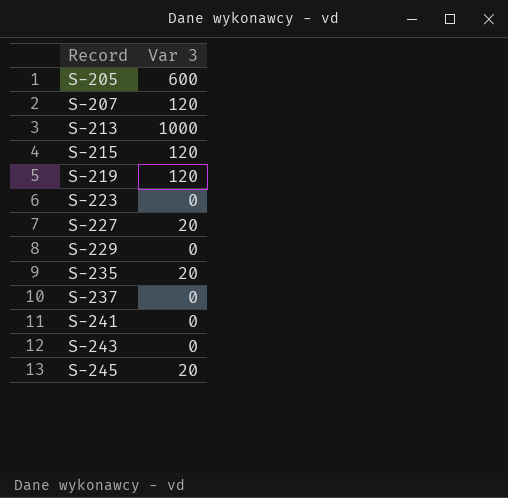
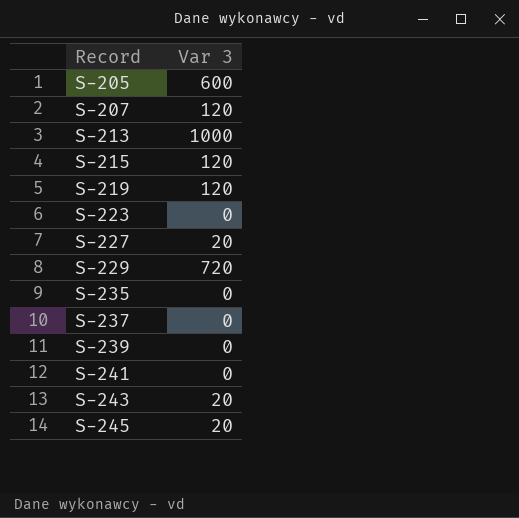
S-229 | Var 3: 0 -> 720
S-235 | Var 3: 20 -> 0
row S-239: none -> 0
S-243 | Var 3: 0 -> 20

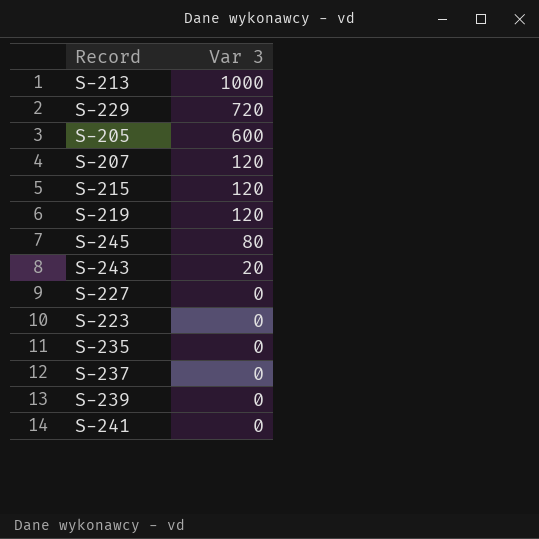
row order: Record ascending -> Var 3 descending
S-245 | Var 3: 20 -> 80
S-227 | Var 3: 20 -> 0

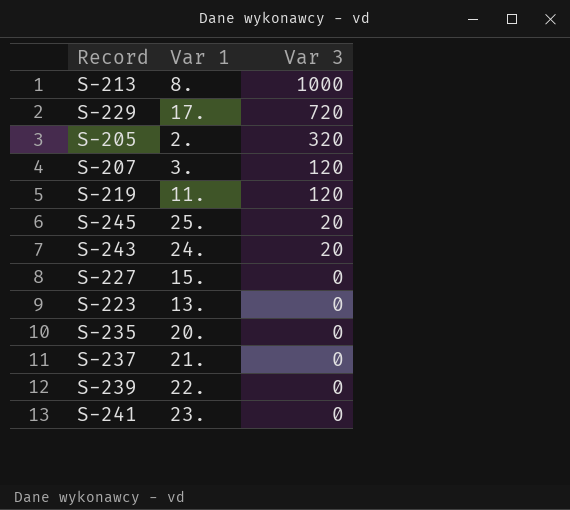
column Var 1 | position: none -> 2
row S-215: 120 -> none
S-205 | Var 3: 600 -> 320
S-245 | Var 3: 80 -> 20

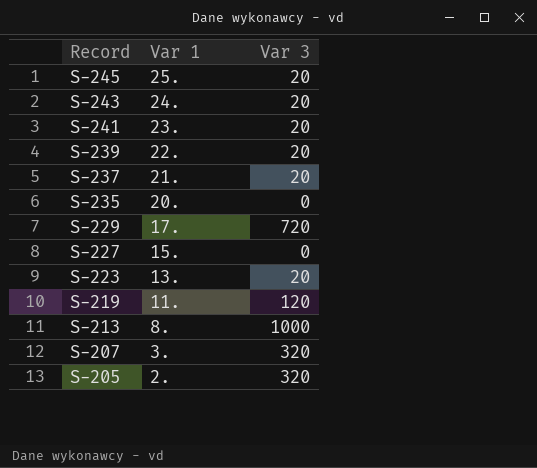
row order: Var 3 descending -> Record descending
S-241 | Var 3: 0 -> 20
S-239 | Var 3: 0 -> 20
S-237 | Var 3: 0 -> 20
S-223 | Var 3: 0 -> 20
S-207 | Var 3: 120 -> 320

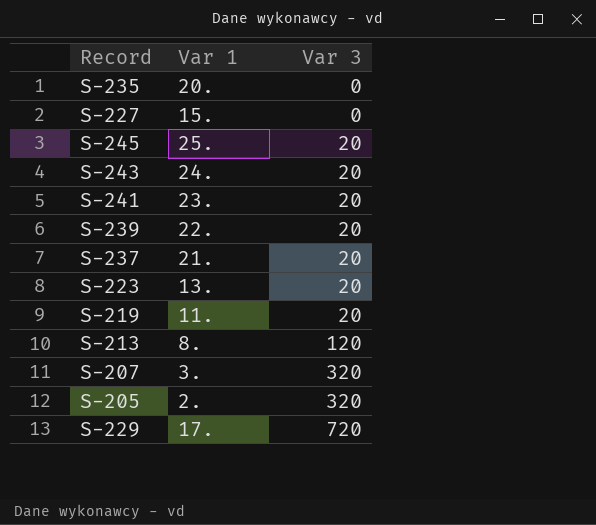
row order: Record descending -> Var 3 ascending
S-219 | Var 3: 120 -> 20
S-213 | Var 3: 1000 -> 120

